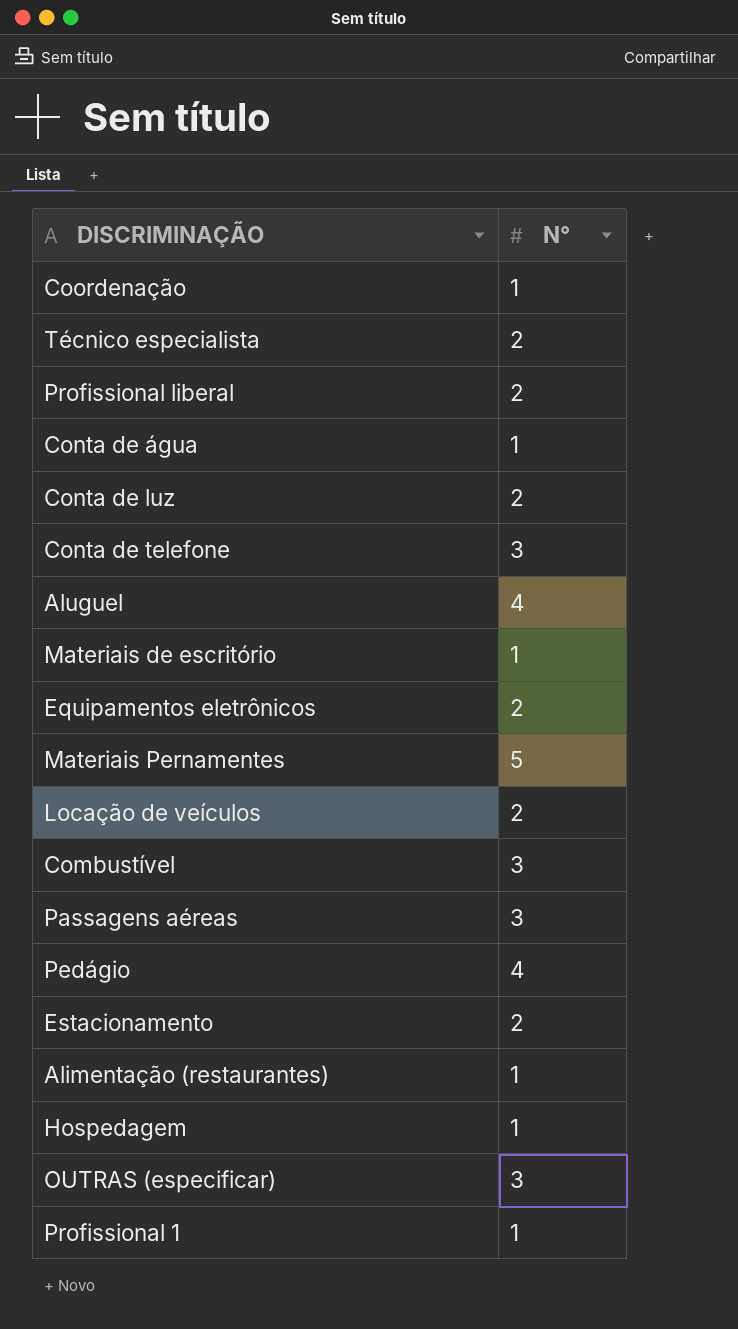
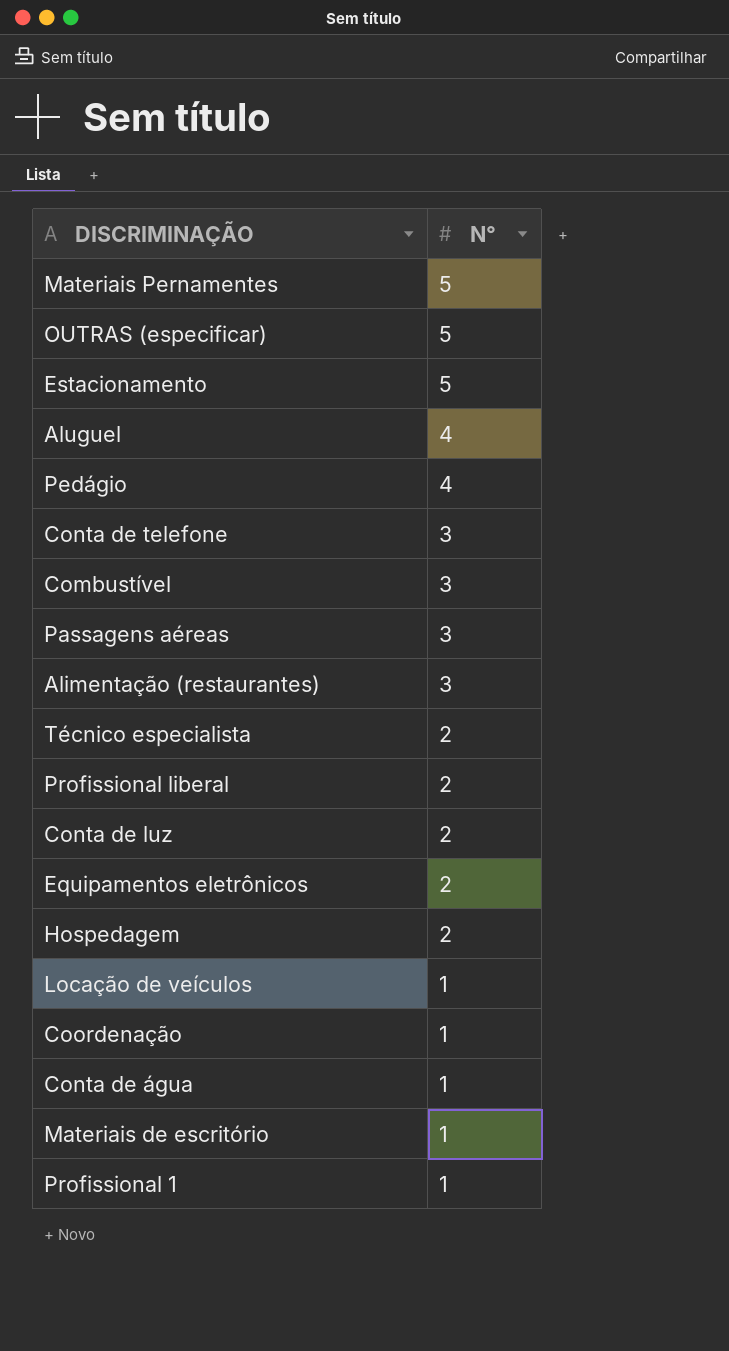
row order: none -> N° descending
OUTRAS (especificar) | N°: 3 -> 5
Estacionamento | N°: 2 -> 5
Alimentação (restaurantes) | N°: 1 -> 3
Hospedagem | N°: 1 -> 2
Locação de veículos | N°: 2 -> 1

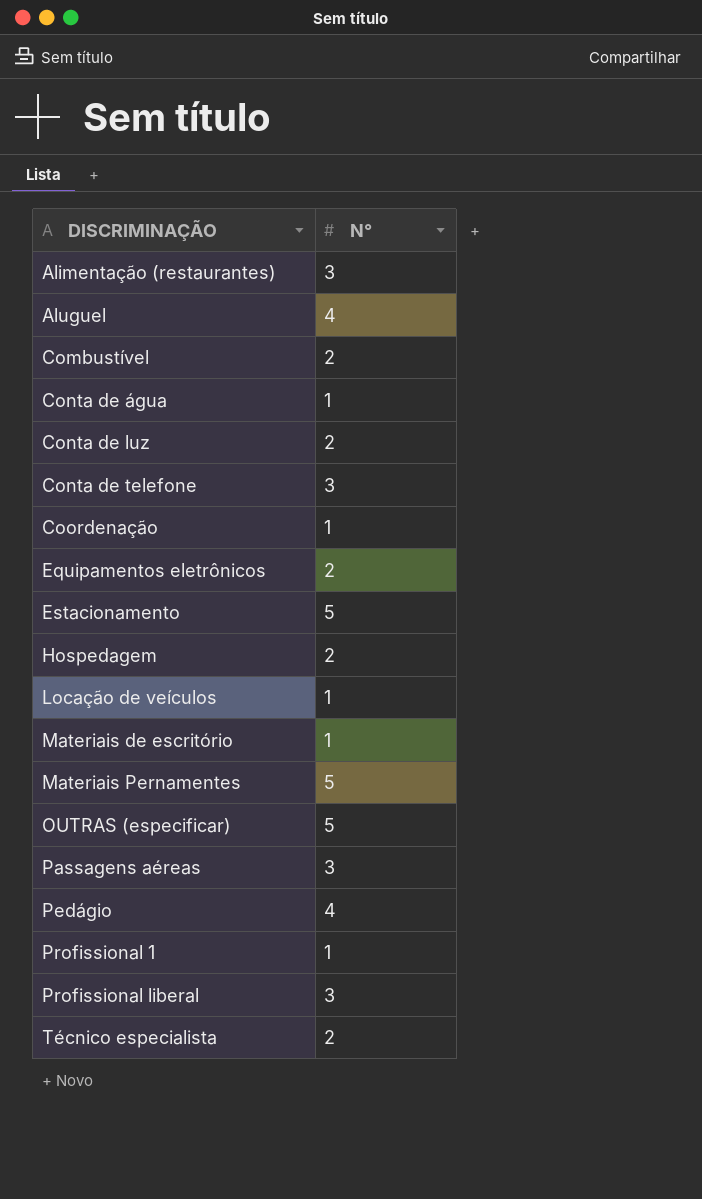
row order: N° descending -> DISCRIMINAÇÃO ascending
Combustível | N°: 3 -> 2
Profissional liberal | N°: 2 -> 3

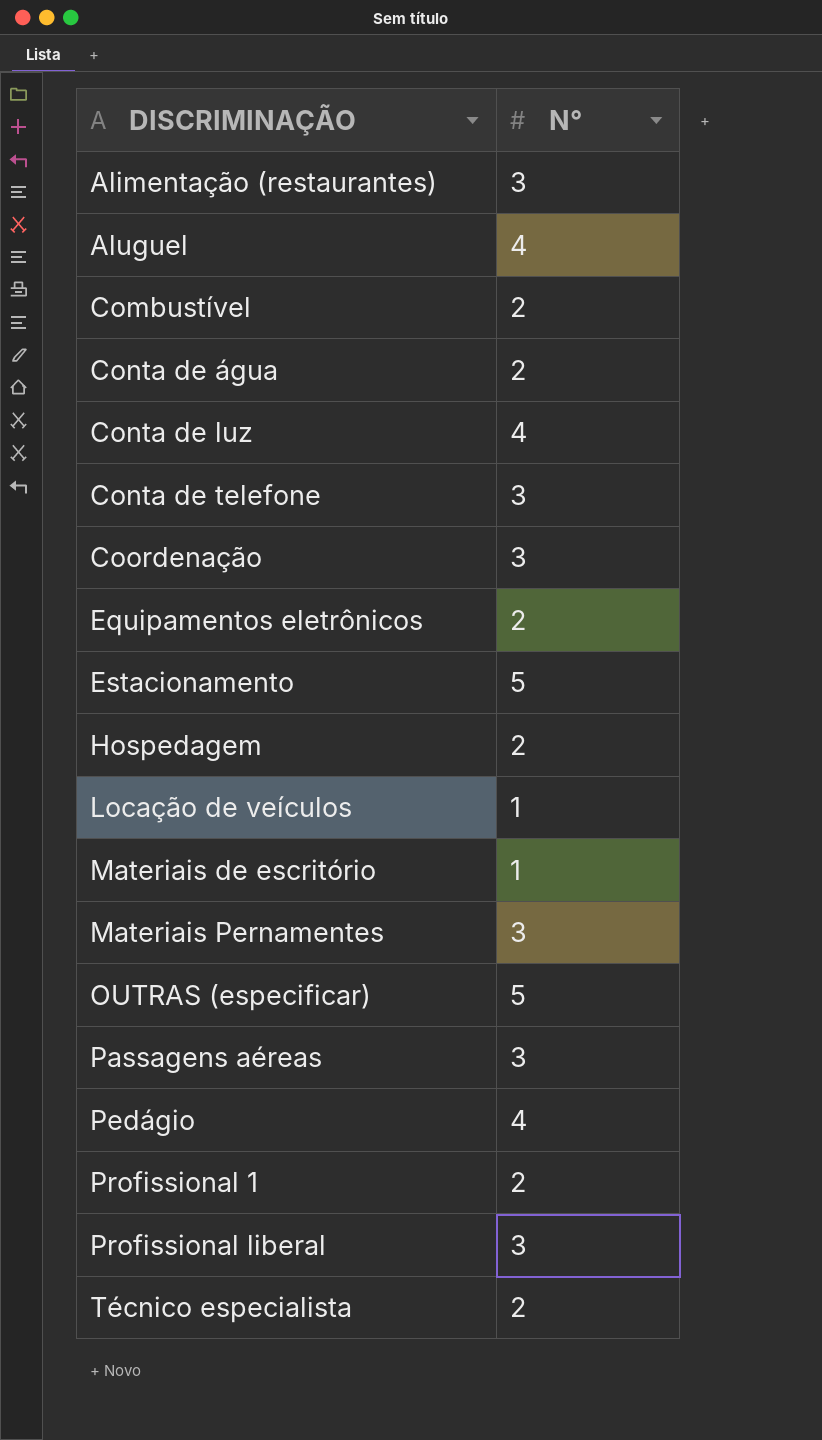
Conta de água | N°: 1 -> 2
Conta de luz | N°: 2 -> 4
Coordenação | N°: 1 -> 3
Materiais Pernamentes | N°: 5 -> 3
Profissional 1 | N°: 1 -> 2

